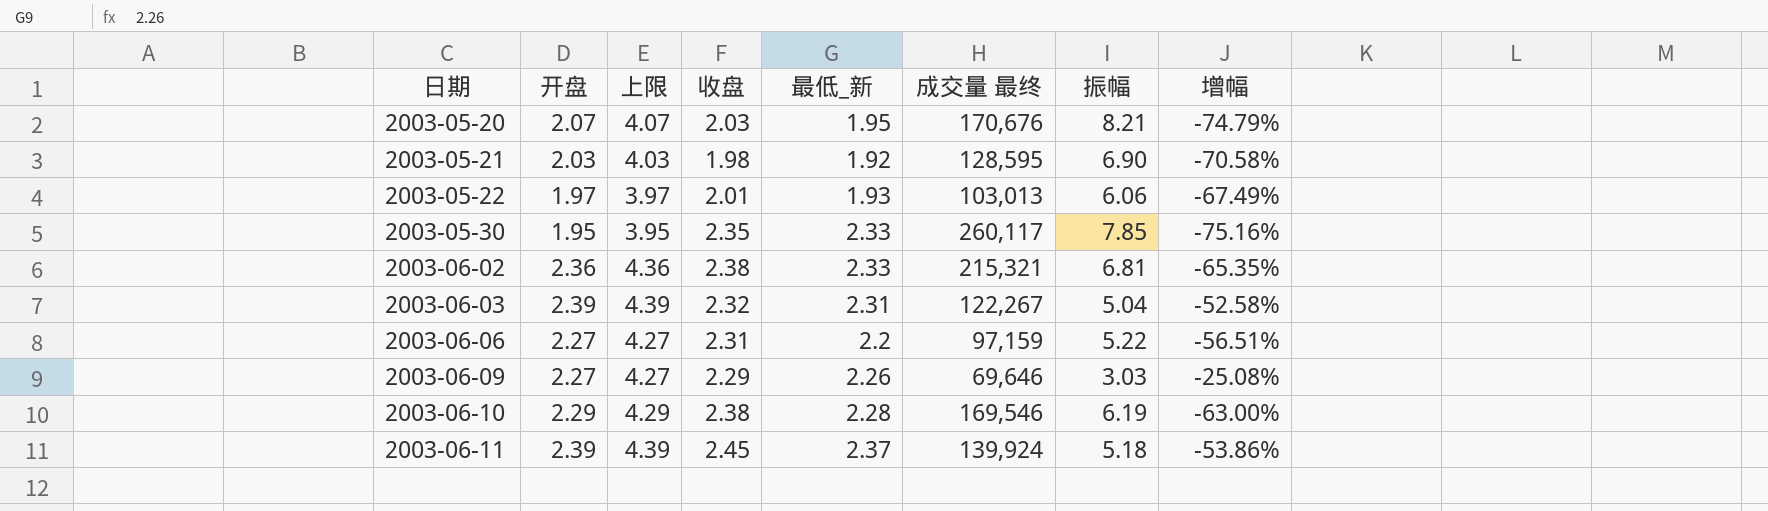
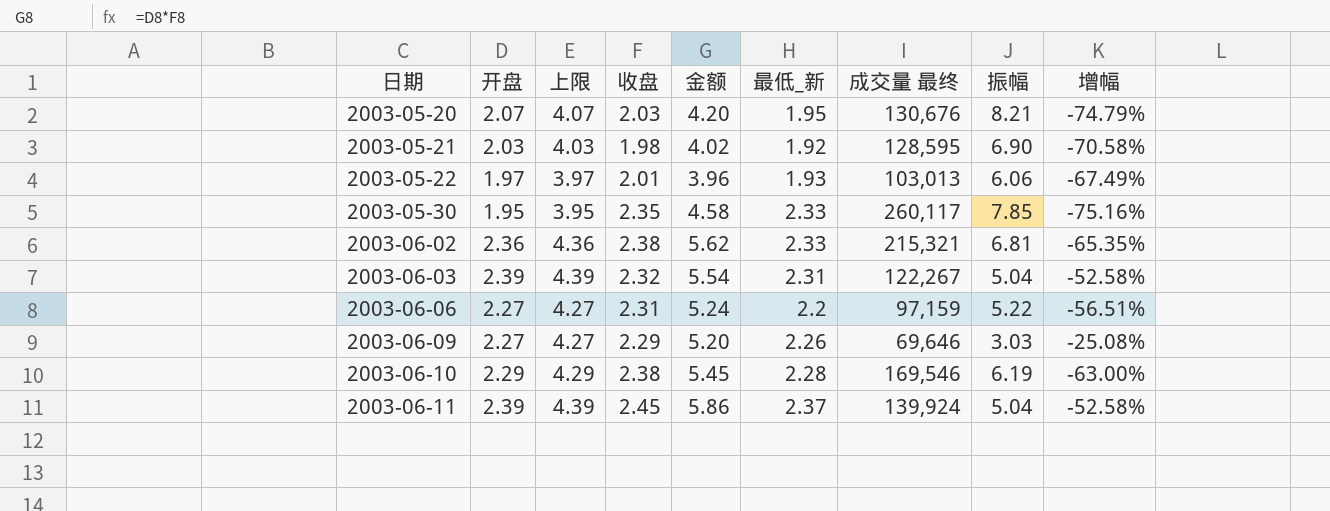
column 金额 | formula: none -> [开盘] * [收盘]
2003-05-20 | 成交量 最终: 170,676 -> 130,676
2003-06-11 | 振幅: 5.18 -> 5.04
2003-06-11 | 增幅: -53.86% -> -52.58%

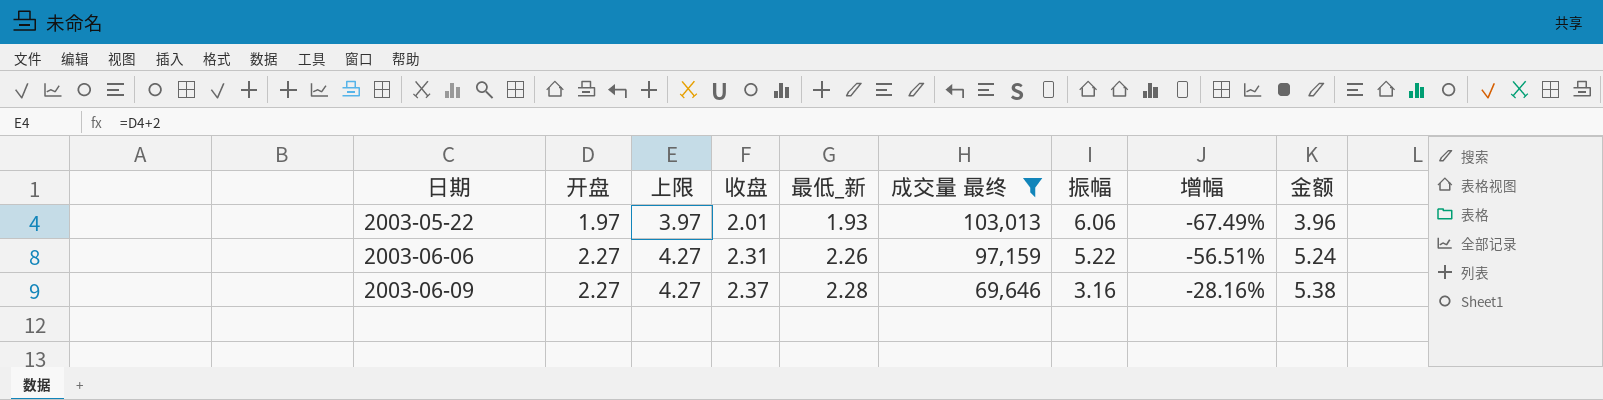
filter: none -> 成交量 最终 <= 103,013
column 金额 | position: 5 -> 9
2003-06-06 | 最低_新: 2.2 -> 2.26
2003-06-09 | 收盘: 2.29 -> 2.37
2003-06-09 | 最低_新: 2.26 -> 2.28
2003-06-09 | 振幅: 3.03 -> 3.16
2003-06-09 | 增幅: -25.08% -> -28.16%
2003-06-09 | 金额: 5.20 -> 5.38

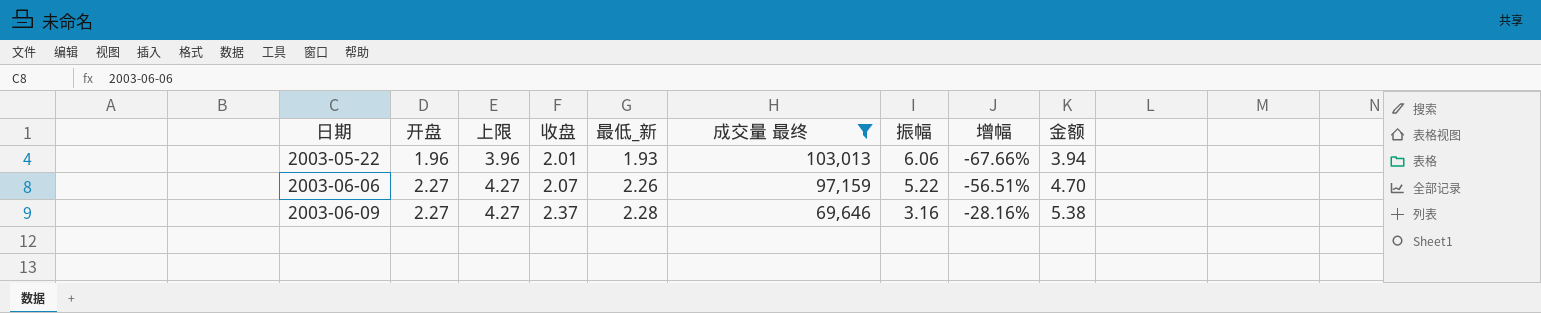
2003-05-22 | 开盘: 1.97 -> 1.96
2003-05-22 | 上限: 3.97 -> 3.96
2003-05-22 | 增幅: -67.49% -> -67.66%
2003-05-22 | 金额: 3.96 -> 3.94
2003-06-06 | 收盘: 2.31 -> 2.07
2003-06-06 | 金额: 5.24 -> 4.70

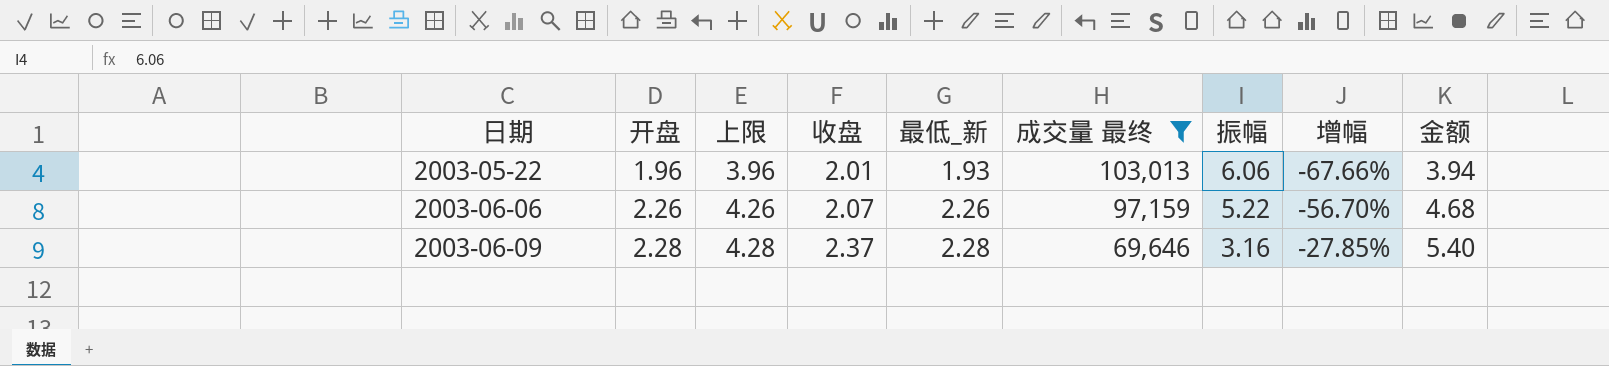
2003-06-06 | 开盘: 2.27 -> 2.26
2003-06-06 | 上限: 4.27 -> 4.26
2003-06-06 | 增幅: -56.51% -> -56.70%
2003-06-06 | 金额: 4.70 -> 4.68
2003-06-09 | 开盘: 2.27 -> 2.28
2003-06-09 | 上限: 4.27 -> 4.28
2003-06-09 | 增幅: -28.16% -> -27.85%
2003-06-09 | 金额: 5.38 -> 5.40

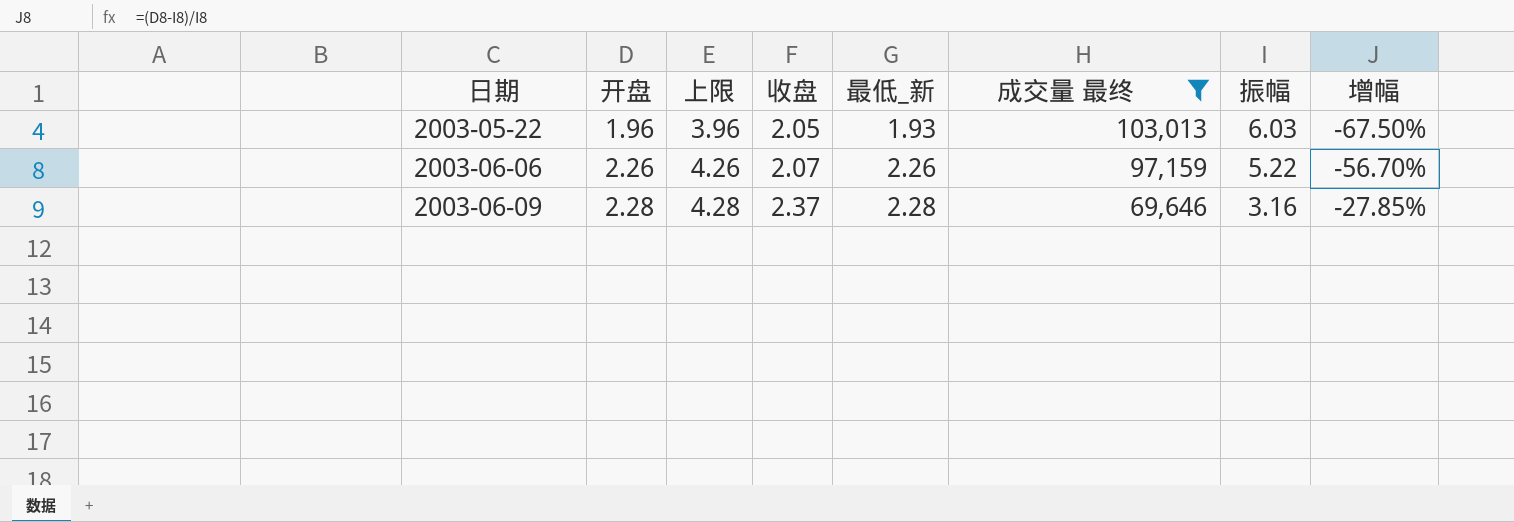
column 金额 | formula: [开盘] * [收盘] -> none
2003-05-22 | 收盘: 2.01 -> 2.05
2003-05-22 | 振幅: 6.06 -> 6.03
2003-05-22 | 增幅: -67.66% -> -67.50%

